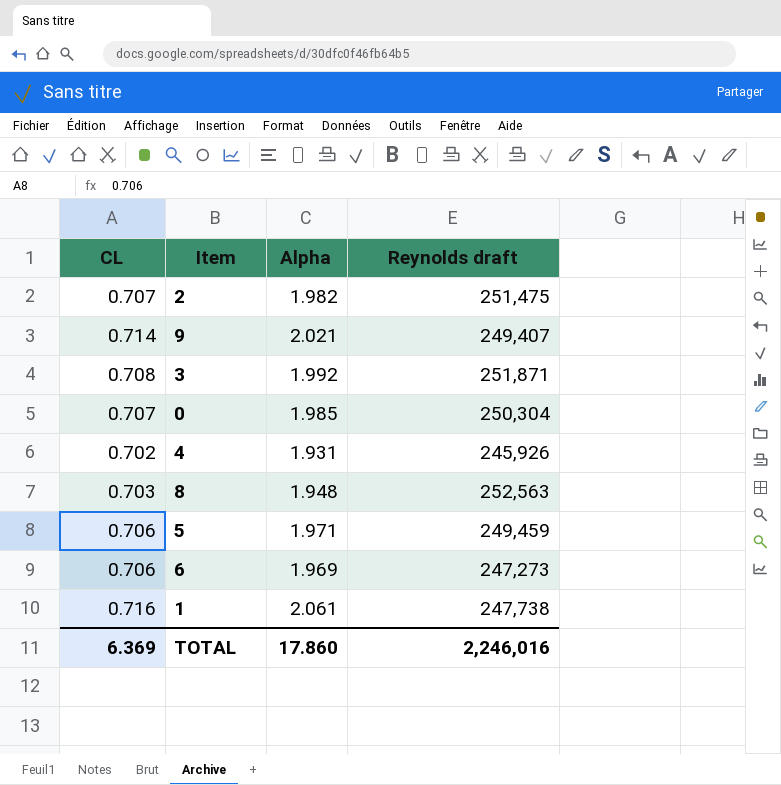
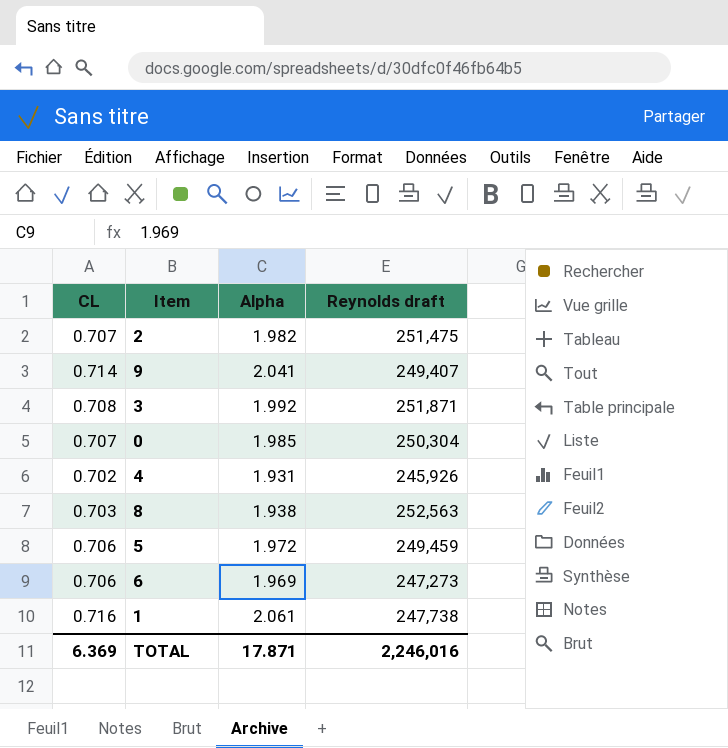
9 | Alpha: 2.021 -> 2.041
8 | Alpha: 1.948 -> 1.938
5 | Alpha: 1.971 -> 1.972
TOTAL | Alpha: 17.860 -> 17.871

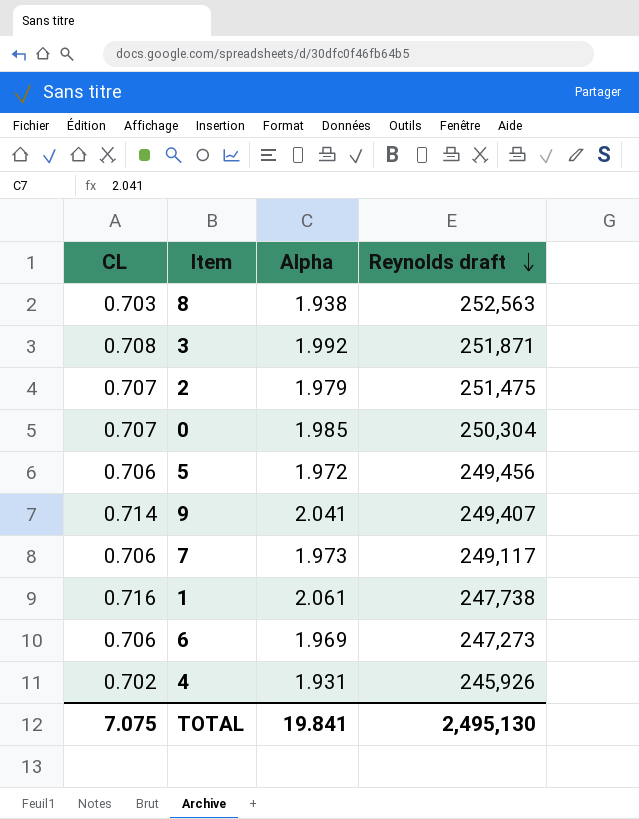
row order: none -> Reynolds draft descending
2 | Alpha: 1.982 -> 1.979
5 | Reynolds draft: 249,459 -> 249,456
row 7: none -> 0.706 | 1.973 | 249,117
TOTAL | CL: 6.369 -> 7.075
TOTAL | Alpha: 17.871 -> 19.841
TOTAL | Reynolds draft: 2,246,016 -> 2,495,130

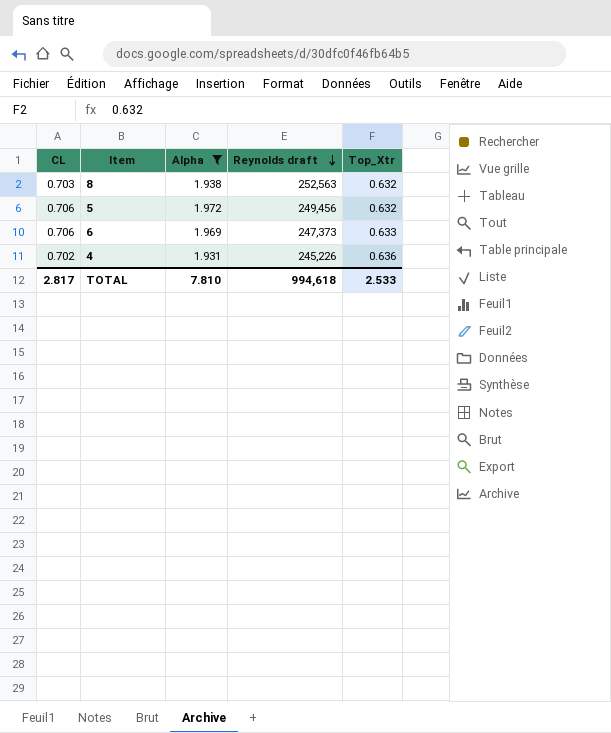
filter: none -> Alpha <= 1.972
column Top_Xtr | position: none -> 5
6 | Reynolds draft: 247,273 -> 247,373
4 | Reynolds draft: 245,926 -> 245,226
TOTAL | CL: 7.075 -> 2.817
TOTAL | Alpha: 19.841 -> 7.810
TOTAL | Reynolds draft: 2,495,130 -> 994,618

